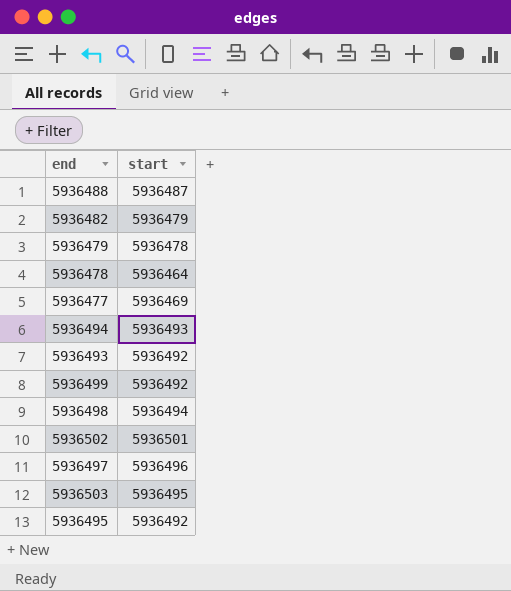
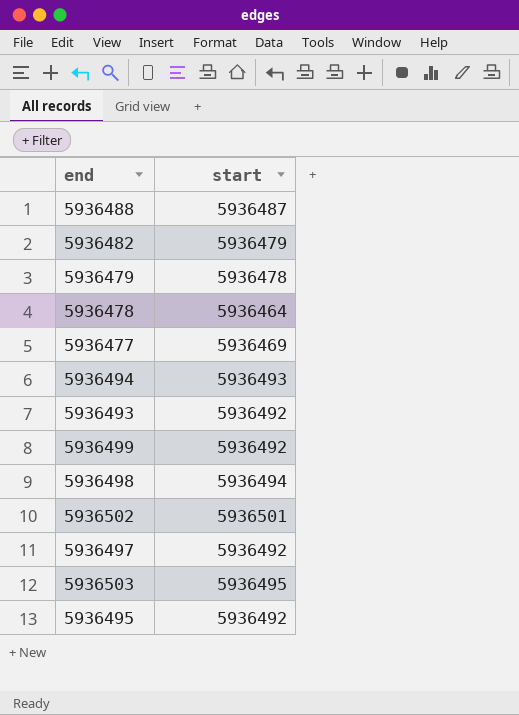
5936497 | start: 5936496 -> 5936492

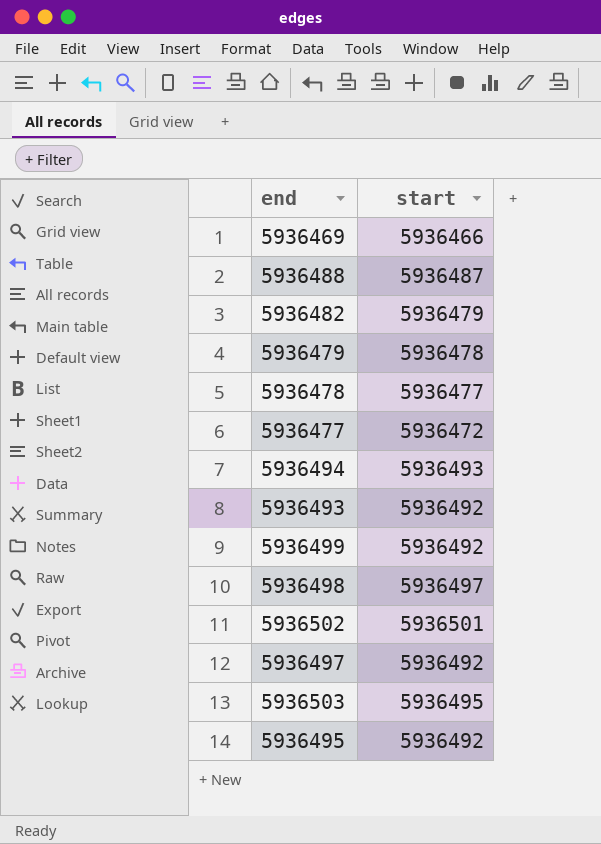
row 5936469: none -> 5936466
5936478 | start: 5936464 -> 5936477
5936477 | start: 5936469 -> 5936472
5936498 | start: 5936494 -> 5936497

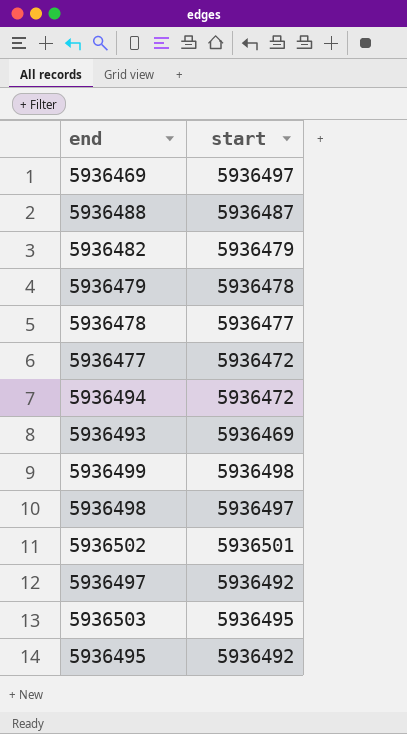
5936469 | start: 5936466 -> 5936497
5936494 | start: 5936493 -> 5936472
5936493 | start: 5936492 -> 5936469
5936499 | start: 5936492 -> 5936498

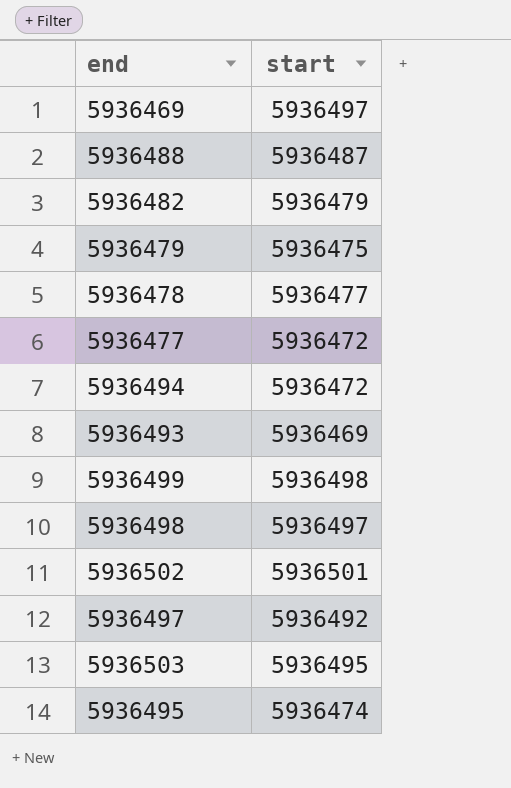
5936479 | start: 5936478 -> 5936475
5936495 | start: 5936492 -> 5936474

